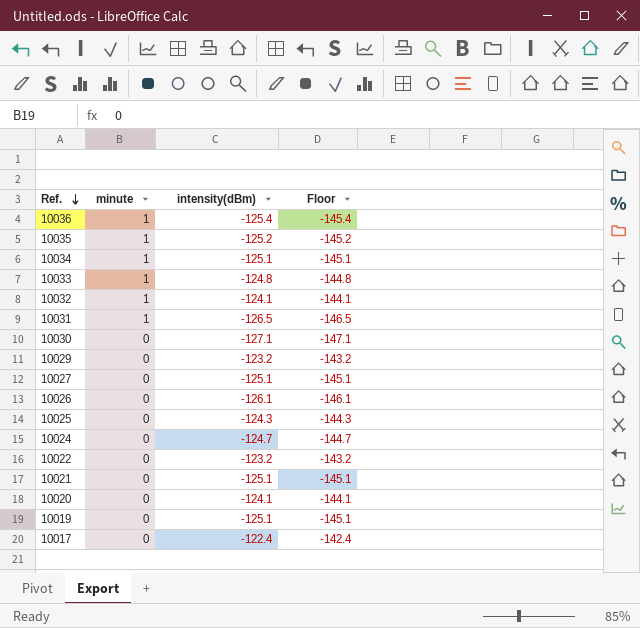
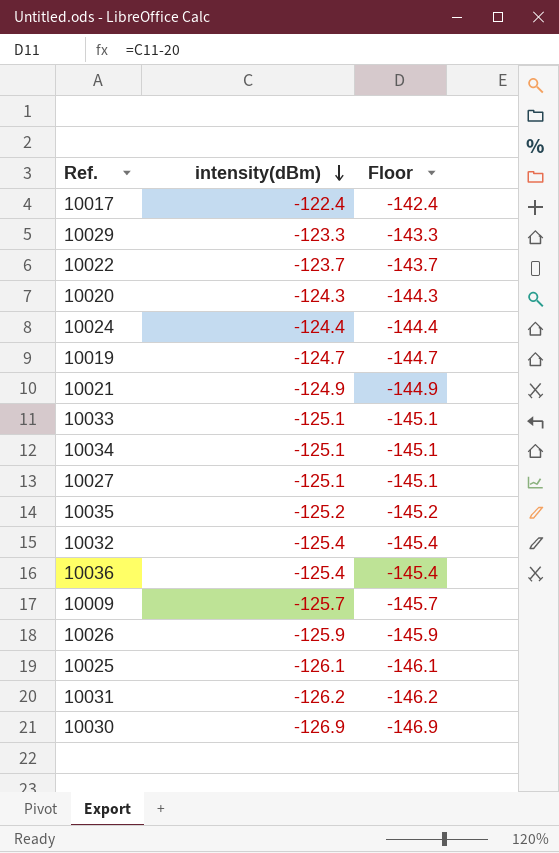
row order: Ref. descending -> intensity(dBm) descending
column minute | position: 2 -> none
10029 | intensity(dBm): -123.2 -> -123.3
10029 | Floor: -143.2 -> -143.3
10022 | intensity(dBm): -123.2 -> -123.7
10022 | Floor: -143.2 -> -143.7
10020 | intensity(dBm): -124.1 -> -124.3
10020 | Floor: -144.1 -> -144.3
10024 | intensity(dBm): -124.7 -> -124.4
10024 | Floor: -144.7 -> -144.4
10019 | intensity(dBm): -125.1 -> -124.7
10019 | Floor: -145.1 -> -144.7
10021 | intensity(dBm): -125.1 -> -124.9
10021 | Floor: -145.1 -> -144.9
10033 | intensity(dBm): -124.8 -> -125.1
10033 | Floor: -144.8 -> -145.1
10032 | intensity(dBm): -124.1 -> -125.4
10032 | Floor: -144.1 -> -145.4
row 10009: none -> -125.7 | -145.7
10026 | intensity(dBm): -126.1 -> -125.9
10026 | Floor: -146.1 -> -145.9
10025 | intensity(dBm): -124.3 -> -126.1
10025 | Floor: -144.3 -> -146.1
10031 | intensity(dBm): -126.5 -> -126.2
10031 | Floor: -146.5 -> -146.2
10030 | intensity(dBm): -127.1 -> -126.9
10030 | Floor: -147.1 -> -146.9

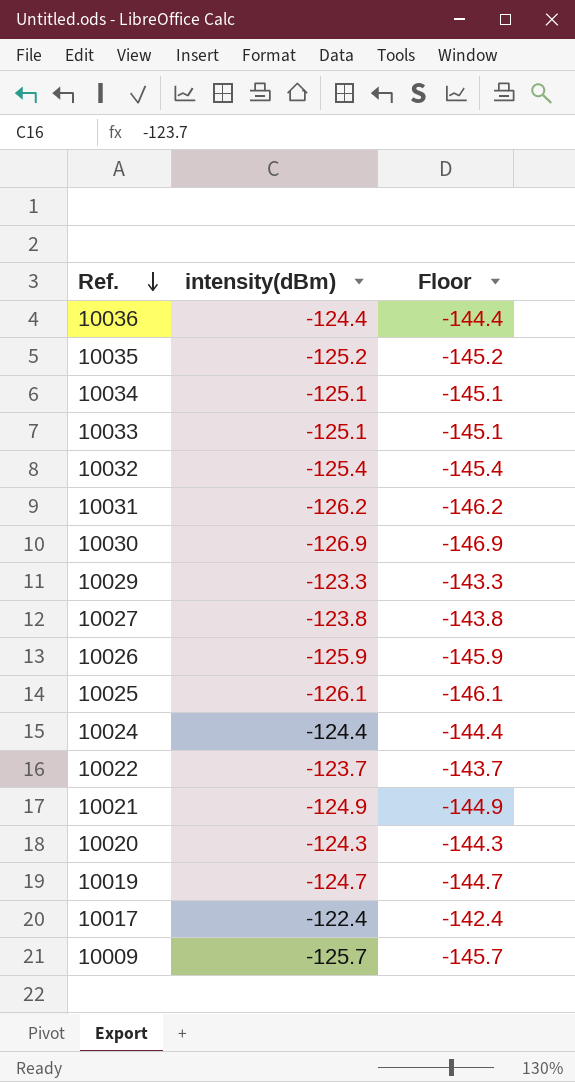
row order: intensity(dBm) descending -> Ref. descending
10036 | intensity(dBm): -125.4 -> -124.4
10036 | Floor: -145.4 -> -144.4
10027 | intensity(dBm): -125.1 -> -123.8
10027 | Floor: -145.1 -> -143.8

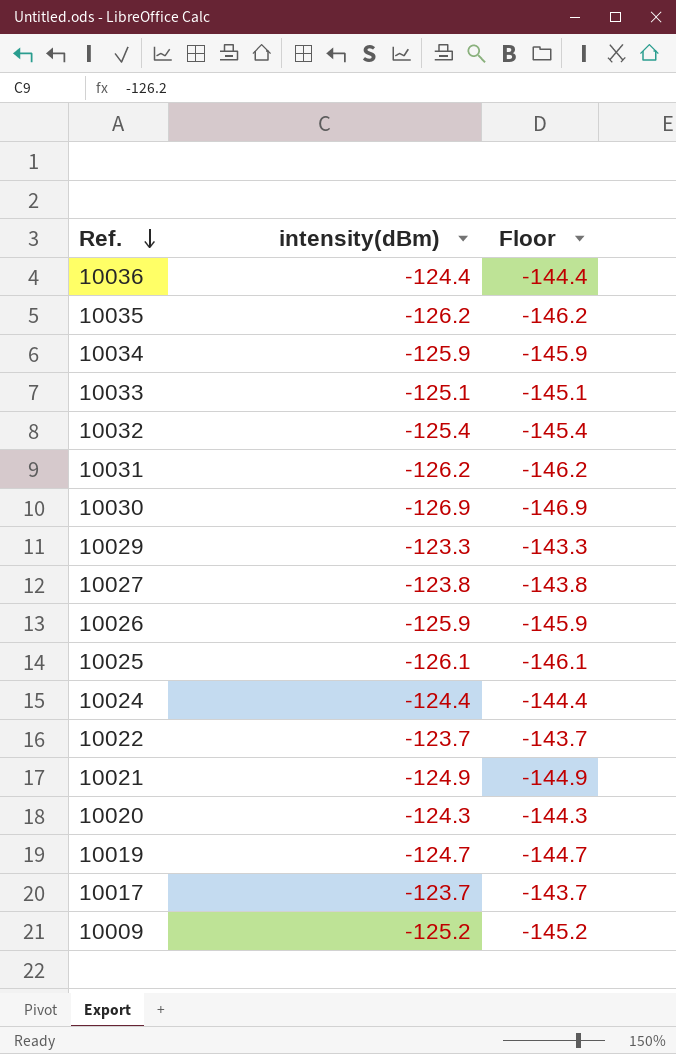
10035 | intensity(dBm): -125.2 -> -126.2
10035 | Floor: -145.2 -> -146.2
10034 | intensity(dBm): -125.1 -> -125.9
10034 | Floor: -145.1 -> -145.9
10017 | intensity(dBm): -122.4 -> -123.7
10017 | Floor: -142.4 -> -143.7
10009 | intensity(dBm): -125.7 -> -125.2
10009 | Floor: -145.7 -> -145.2

